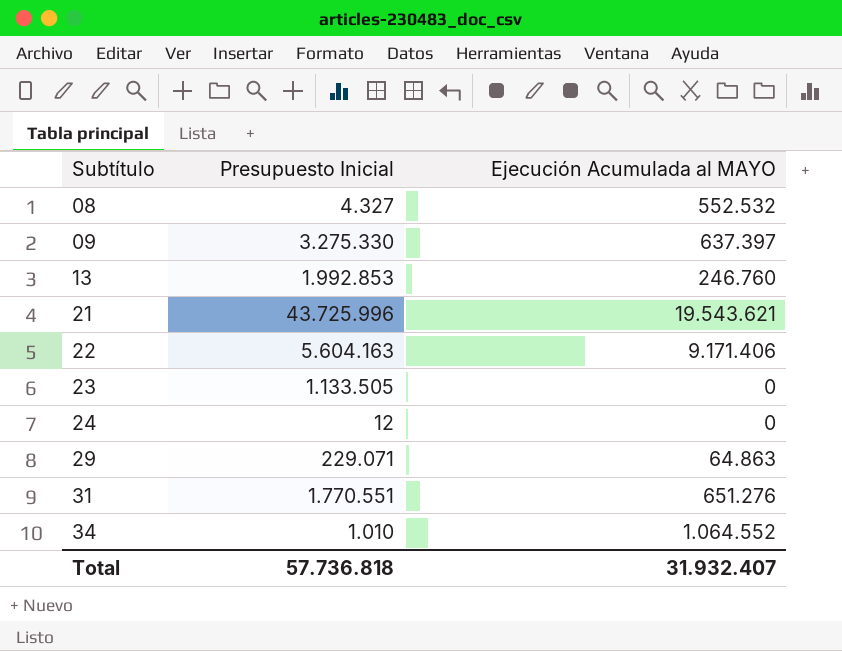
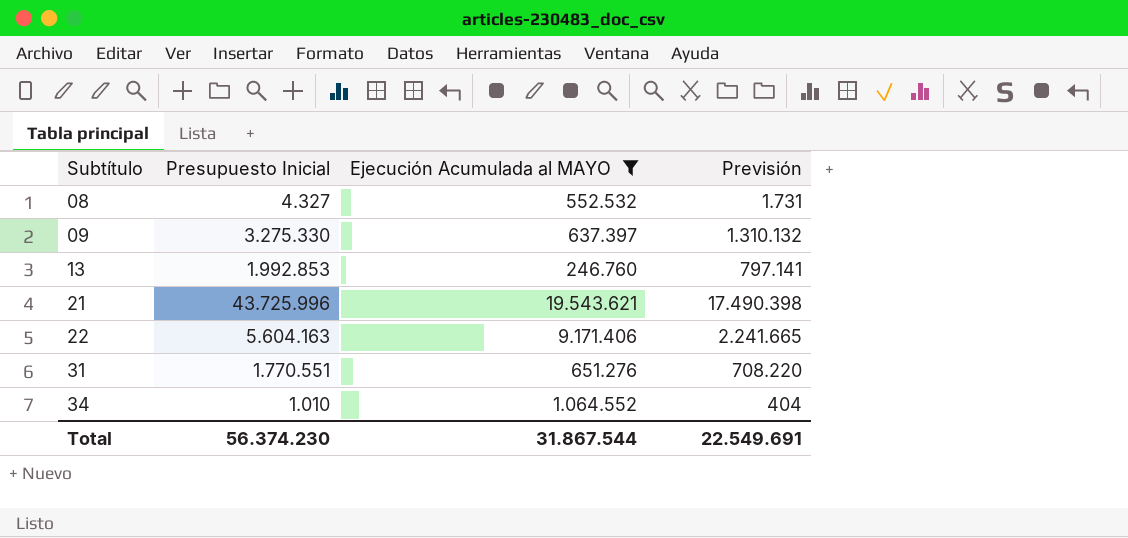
filter: none -> Ejecución Acumulada al MAYO >= 246.760
column Previsión | formula: none -> [Presupuesto Inicial] * 0,4
Total | Presupuesto Inicial: 57.736.818 -> 56.374.230
Total | Ejecución Acumulada al MAYO: 31.932.407 -> 31.867.544

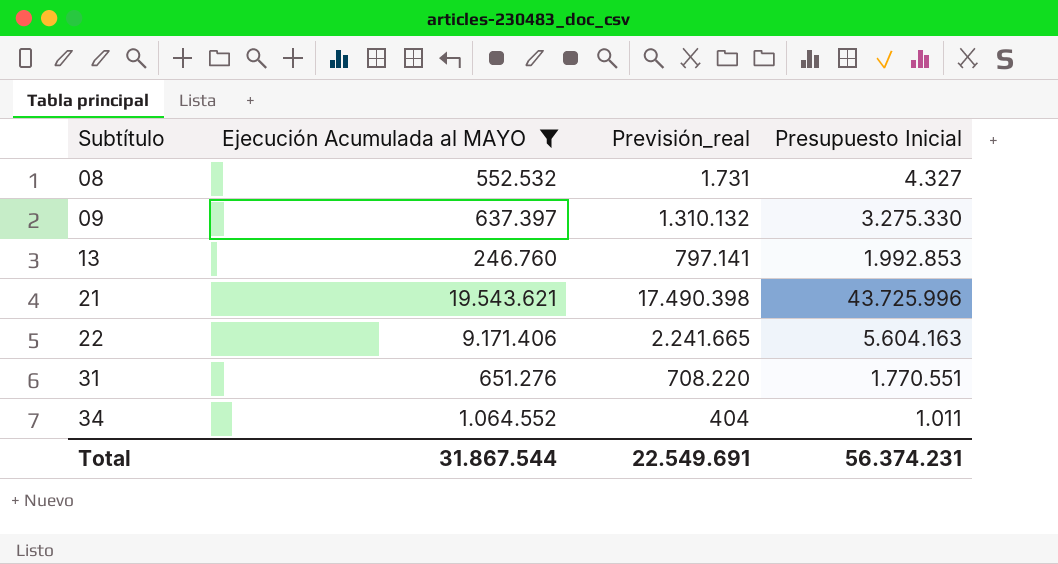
column name: Previsión -> Previsión_real
column Presupuesto Inicial | position: 2 -> 4
34 | Presupuesto Inicial: 1.010 -> 1.011
Total | Presupuesto Inicial: 56.374.230 -> 56.374.231

